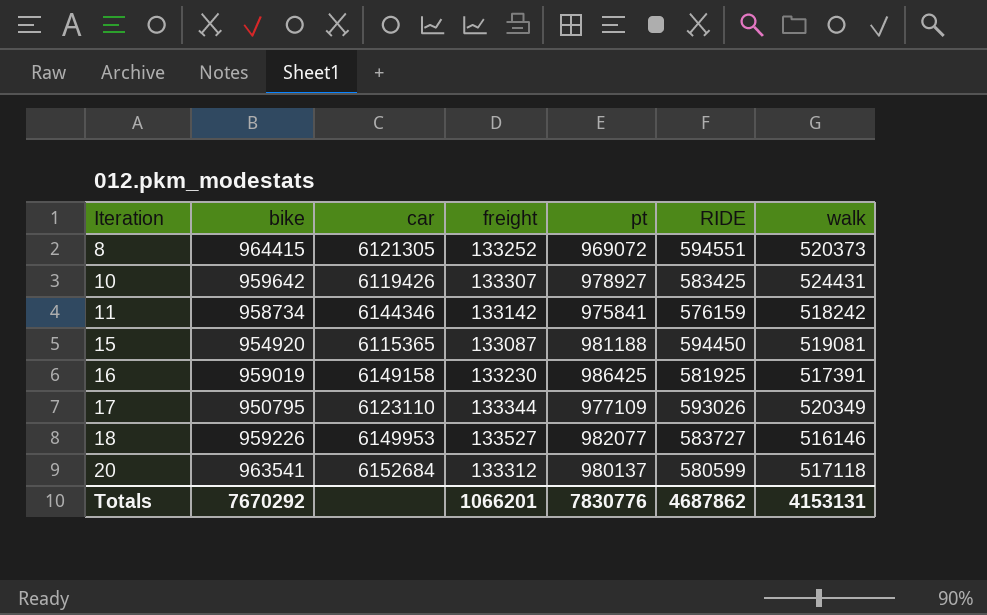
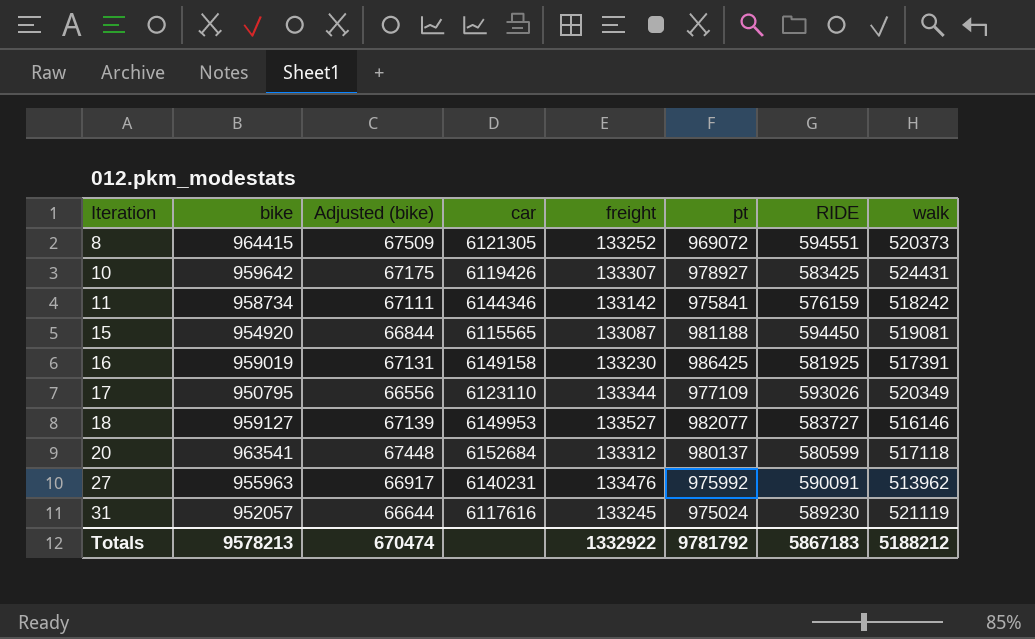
column Adjusted (bike) | formula: none -> [bike] * 0.07
15 | car: 6115365 -> 6115565
18 | bike: 959226 -> 959127
row 27: none -> 955963 | 66917 | 6140231 | 133476 | 975992 | 590091 | 513962
row 31: none -> 952057 | 66644 | 6117616 | 133245 | 975024 | 589230 | 521119
Totals | bike: 7670292 -> 9578213
Totals | freight: 1066201 -> 1332922
Totals | pt: 7830776 -> 9781792
Totals | RIDE: 4687862 -> 5867183
Totals | walk: 4153131 -> 5188212

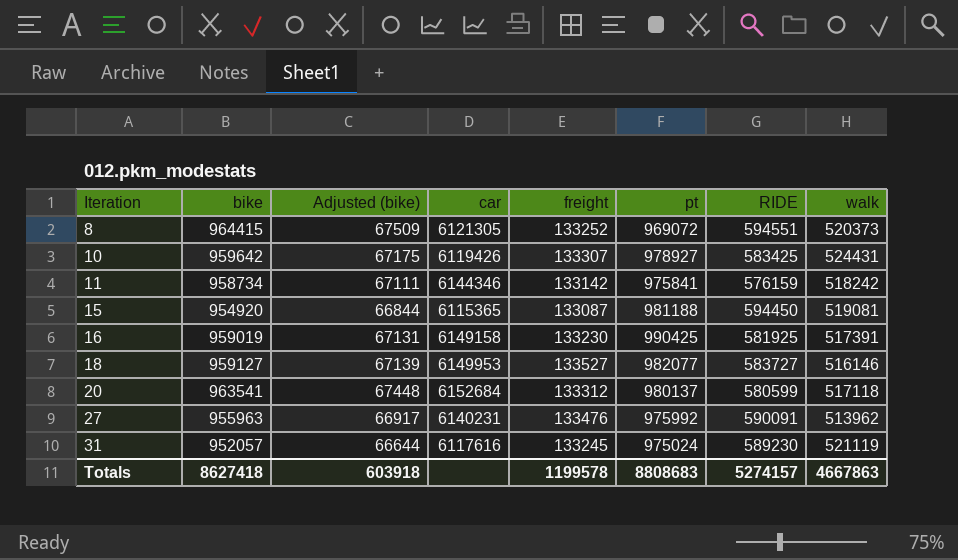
row 17: 950795 | 66556 | 6123110 | 133344 | 977109 | 593026 | 520349 -> none
15 | car: 6115565 -> 6115365
16 | pt: 986425 -> 990425
Totals | bike: 9578213 -> 8627418
Totals | Adjusted (bike): 670474 -> 603918
Totals | freight: 1332922 -> 1199578
Totals | pt: 9781792 -> 8808683
Totals | RIDE: 5867183 -> 5274157
Totals | walk: 5188212 -> 4667863

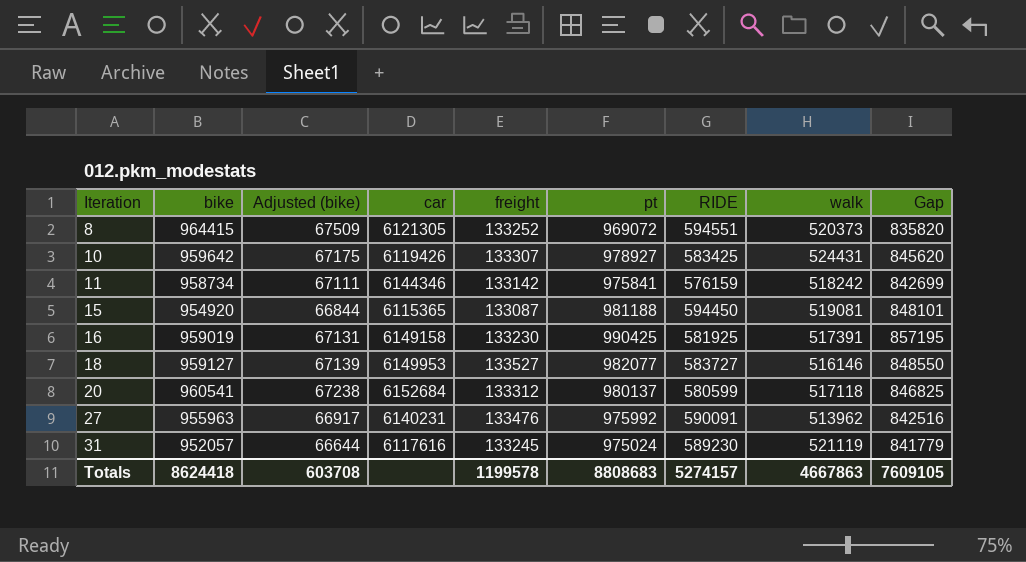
column Gap | formula: none -> [pt] - [freight]
20 | bike: 963541 -> 960541
20 | Adjusted (bike): 67448 -> 67238
Totals | bike: 8627418 -> 8624418
Totals | Adjusted (bike): 603918 -> 603708

